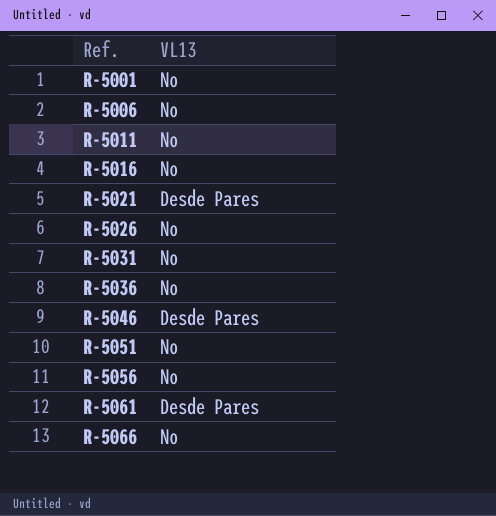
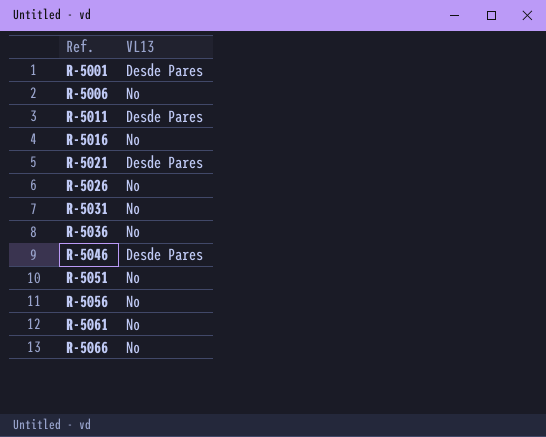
R-5001 | VL13: No -> Desde Pares
R-5011 | VL13: No -> Desde Pares
R-5061 | VL13: Desde Pares -> No

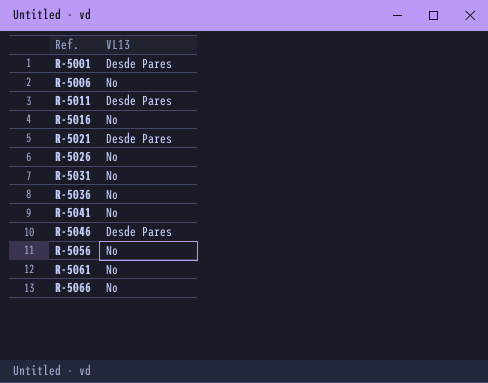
row R-5051: No -> none
row R-5041: none -> No

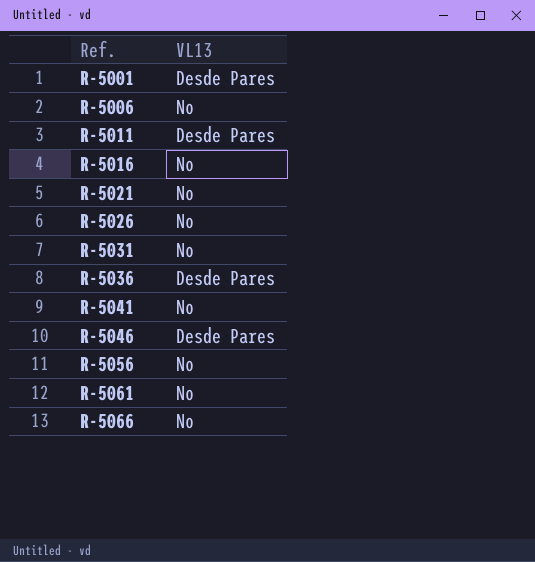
R-5021 | VL13: Desde Pares -> No
R-5036 | VL13: No -> Desde Pares

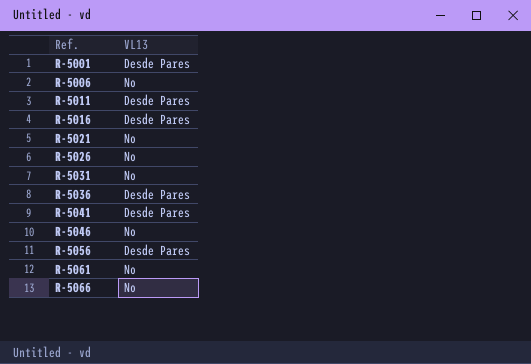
R-5016 | VL13: No -> Desde Pares
R-5041 | VL13: No -> Desde Pares
R-5046 | VL13: Desde Pares -> No
R-5056 | VL13: No -> Desde Pares

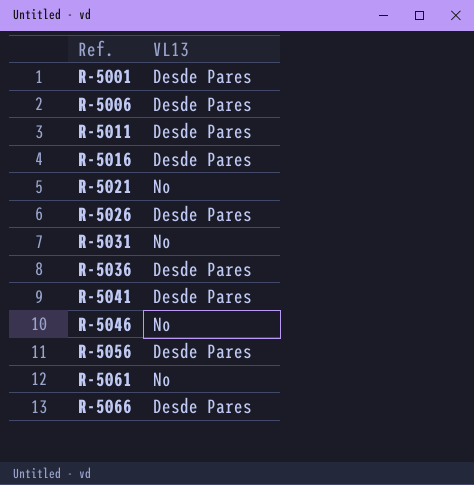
R-5006 | VL13: No -> Desde Pares
R-5026 | VL13: No -> Desde Pares
R-5066 | VL13: No -> Desde Pares

